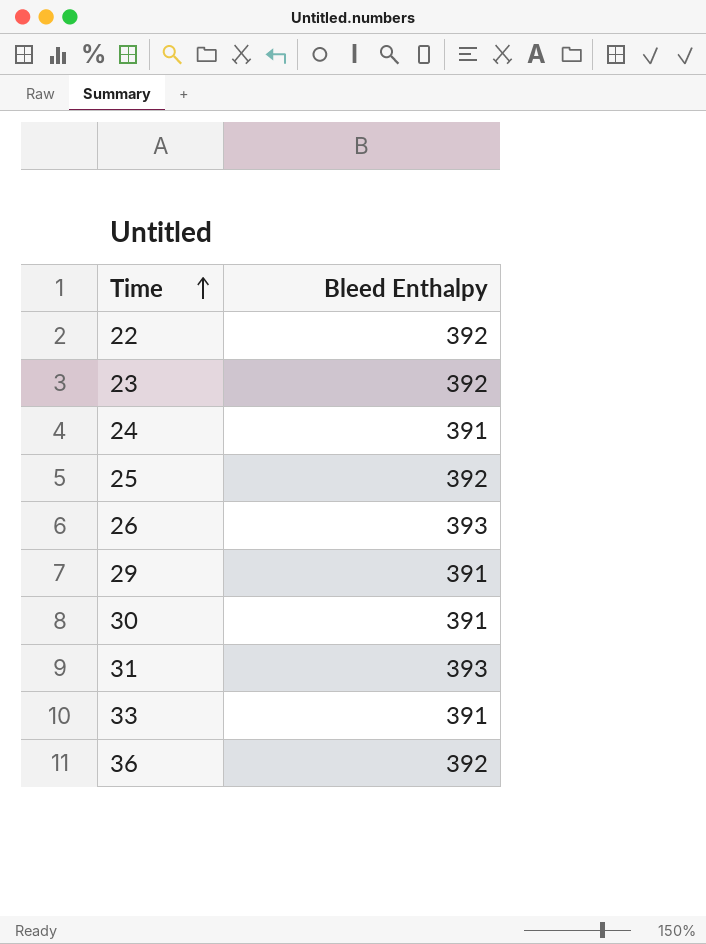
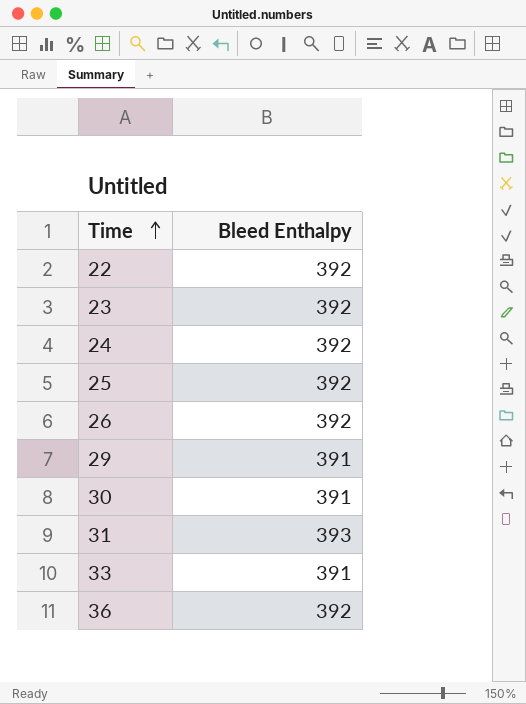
24 | Bleed Enthalpy: 391 -> 392
26 | Bleed Enthalpy: 393 -> 392

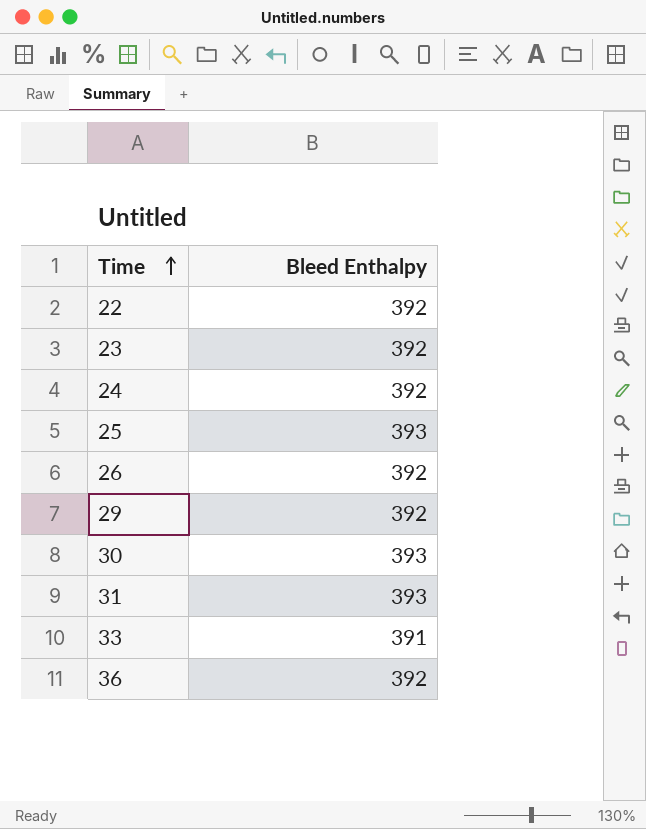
25 | Bleed Enthalpy: 392 -> 393
29 | Bleed Enthalpy: 391 -> 392
30 | Bleed Enthalpy: 391 -> 393

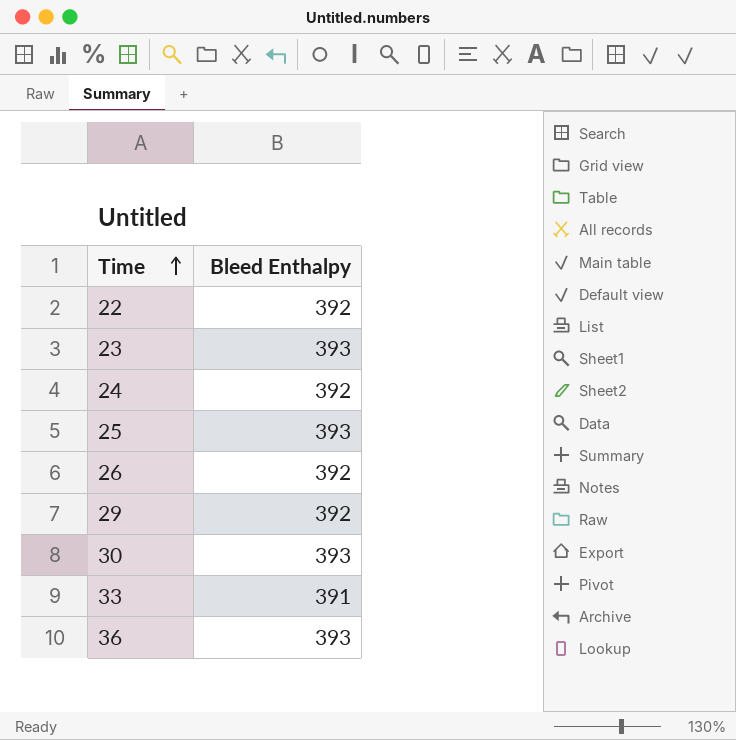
row 31: 393 -> none
23 | Bleed Enthalpy: 392 -> 393
36 | Bleed Enthalpy: 392 -> 393

